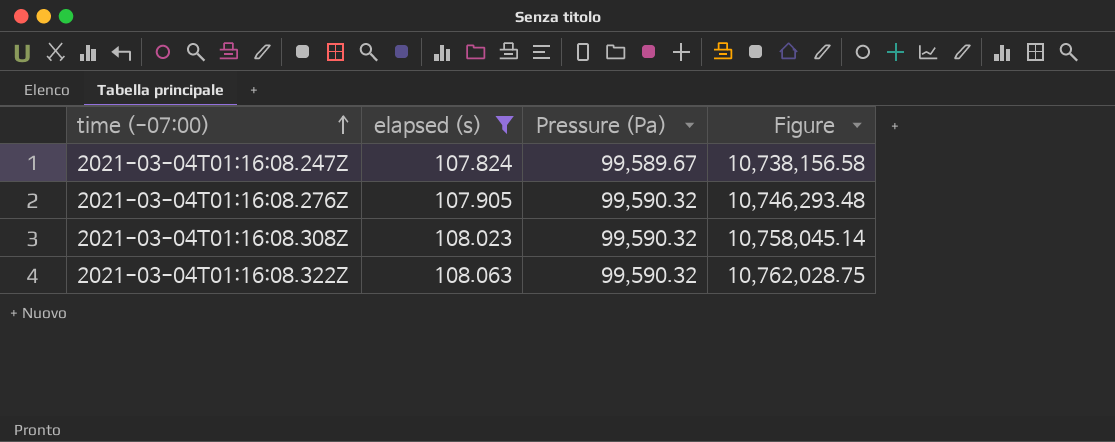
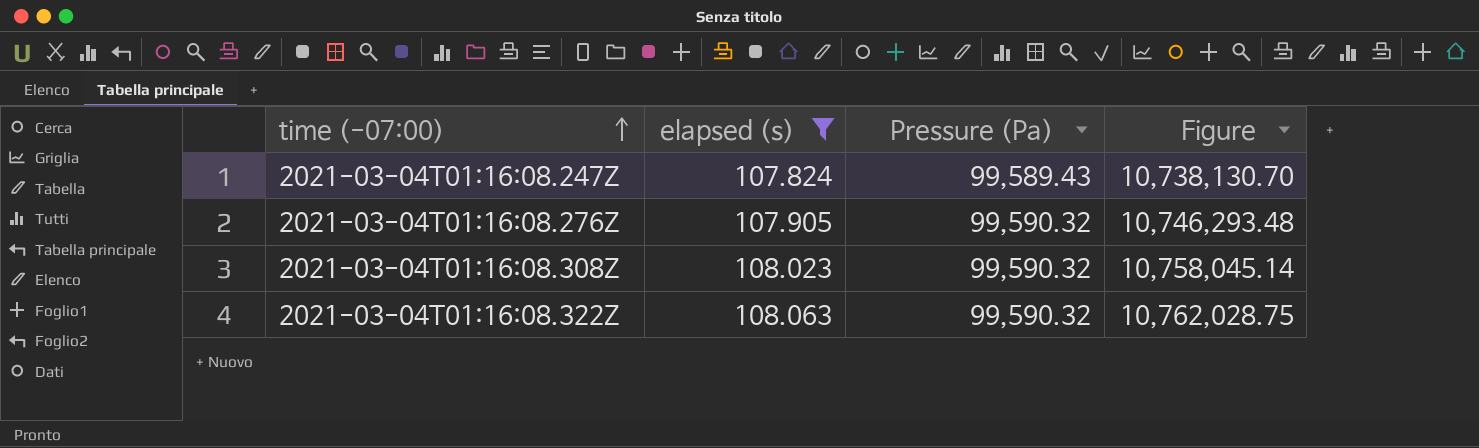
2021-03-04T01:16:08.247Z | Pressure (Pa): 99,589.67 -> 99,589.43
2021-03-04T01:16:08.247Z | Figure: 10,738,156.58 -> 10,738,130.70

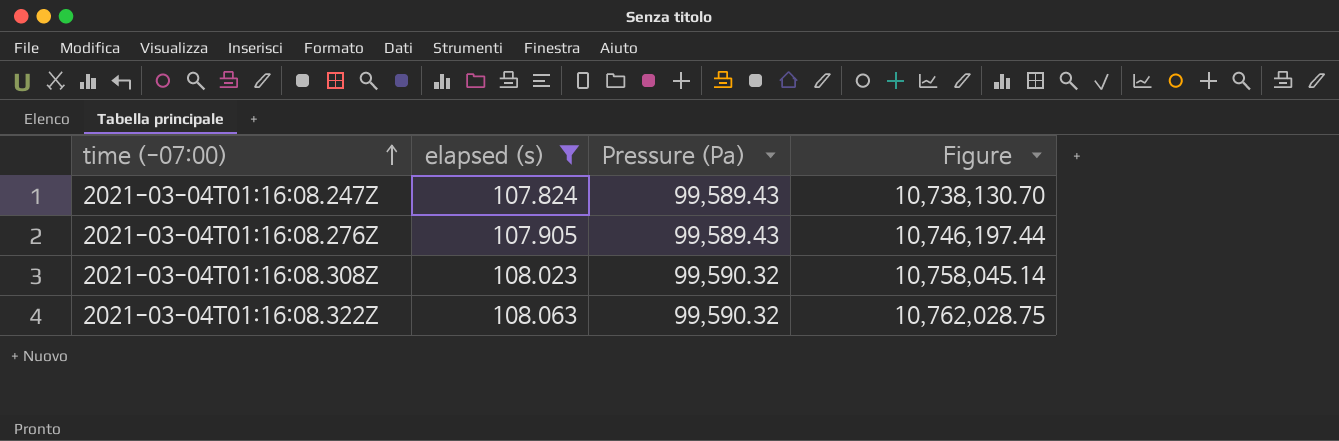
2021-03-04T01:16:08.276Z | Pressure (Pa): 99,590.32 -> 99,589.43
2021-03-04T01:16:08.276Z | Figure: 10,746,293.48 -> 10,746,197.44

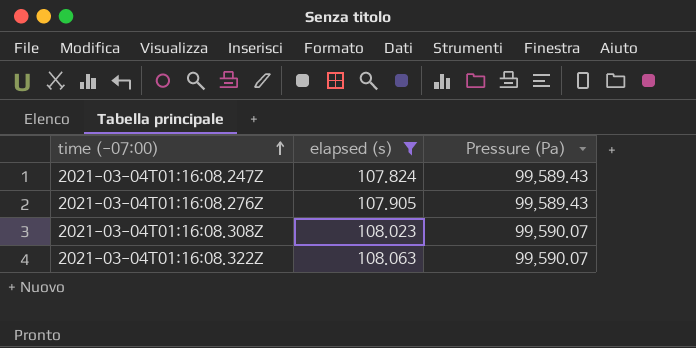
column Figure | formula: [elapsed (s)] * [Pressure (Pa)] -> none
2021-03-04T01:16:08.308Z | Pressure (Pa): 99,590.32 -> 99,590.07
2021-03-04T01:16:08.322Z | Pressure (Pa): 99,590.32 -> 99,590.07

